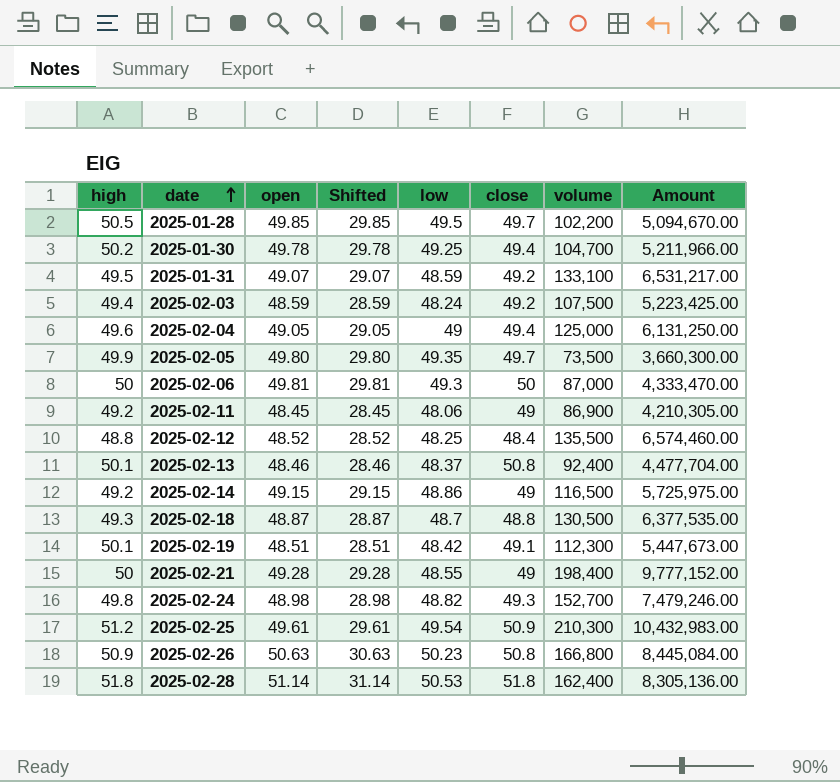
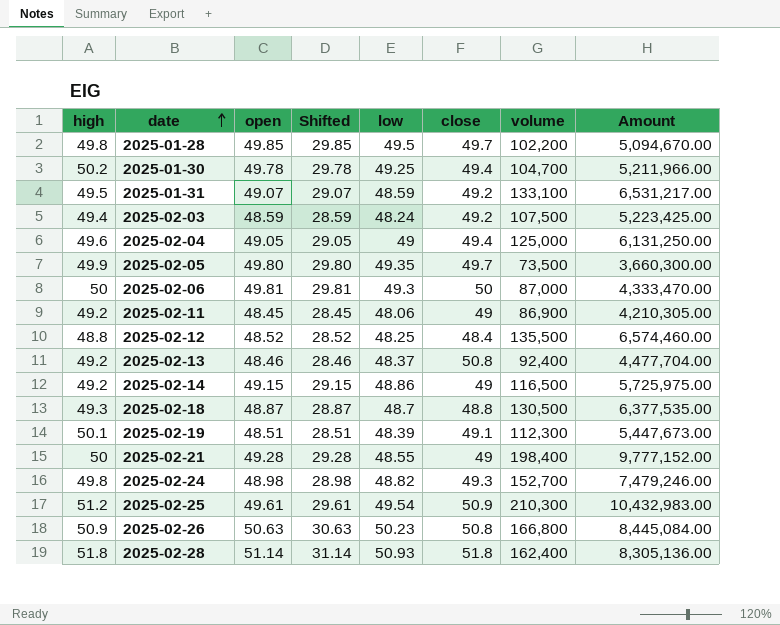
2025-01-28 | high: 50.5 -> 49.8
2025-02-13 | high: 50.1 -> 49.2
2025-02-19 | low: 48.42 -> 48.39
2025-02-28 | low: 50.53 -> 50.93

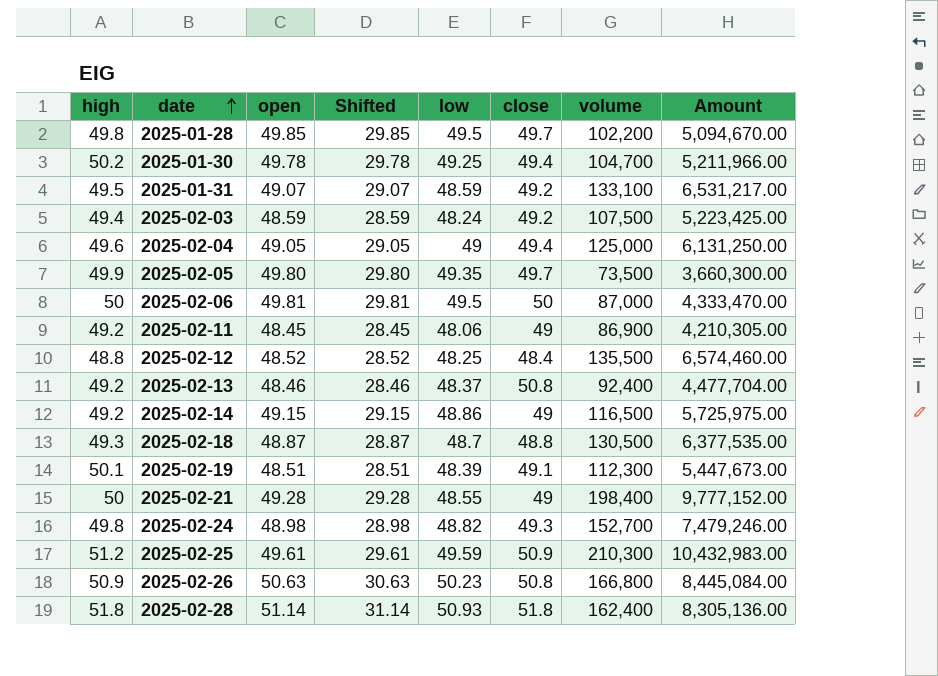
2025-02-06 | low: 49.3 -> 49.5
2025-02-25 | low: 49.54 -> 49.59

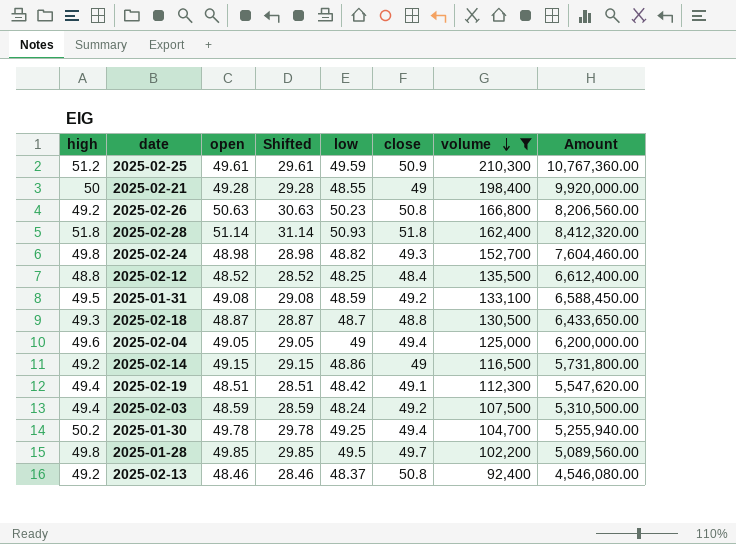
filter: none -> volume >= 92,400
row order: date ascending -> volume descending
column Amount | formula: [open] * [volume] -> [high] * [volume]
2025-02-26 | high: 50.9 -> 49.2
2025-01-31 | open: 49.07 -> 49.08
2025-01-31 | Shifted: 29.07 -> 29.08
2025-02-19 | high: 50.1 -> 49.4
2025-02-19 | low: 48.39 -> 48.42

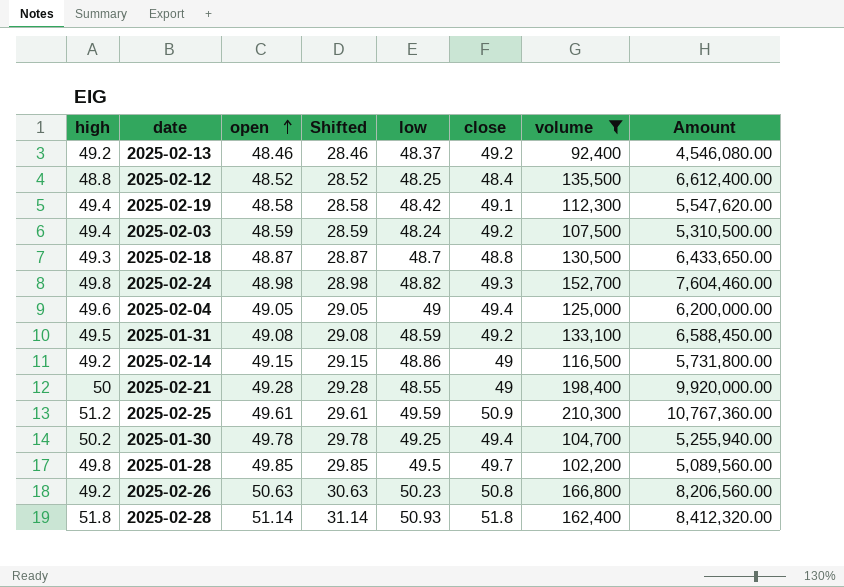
row order: volume descending -> open ascending
2025-02-13 | close: 50.8 -> 49.2
2025-02-19 | open: 48.51 -> 48.58
2025-02-19 | Shifted: 28.51 -> 28.58

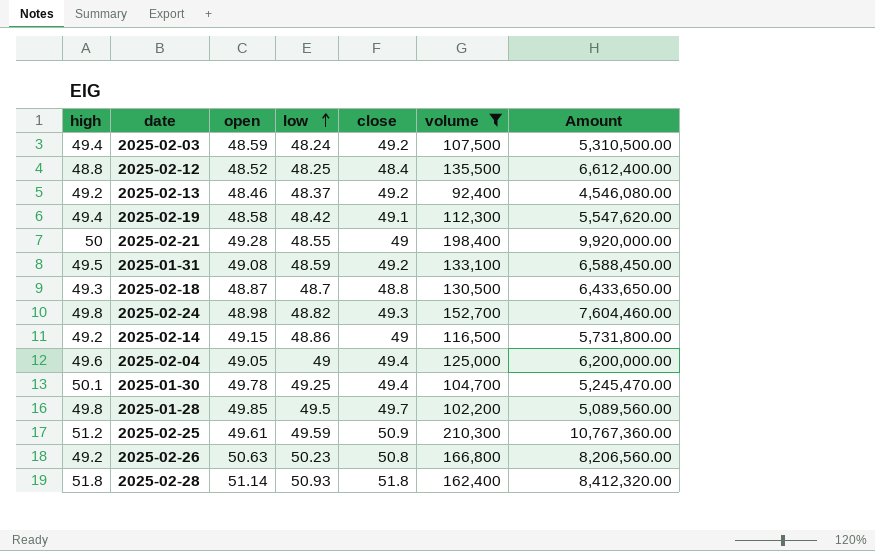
row order: open ascending -> low ascending
column Shifted | formula: [open] - 20 -> none
2025-01-30 | high: 50.2 -> 50.1
2025-01-30 | Amount: 5,255,940.00 -> 5,245,470.00

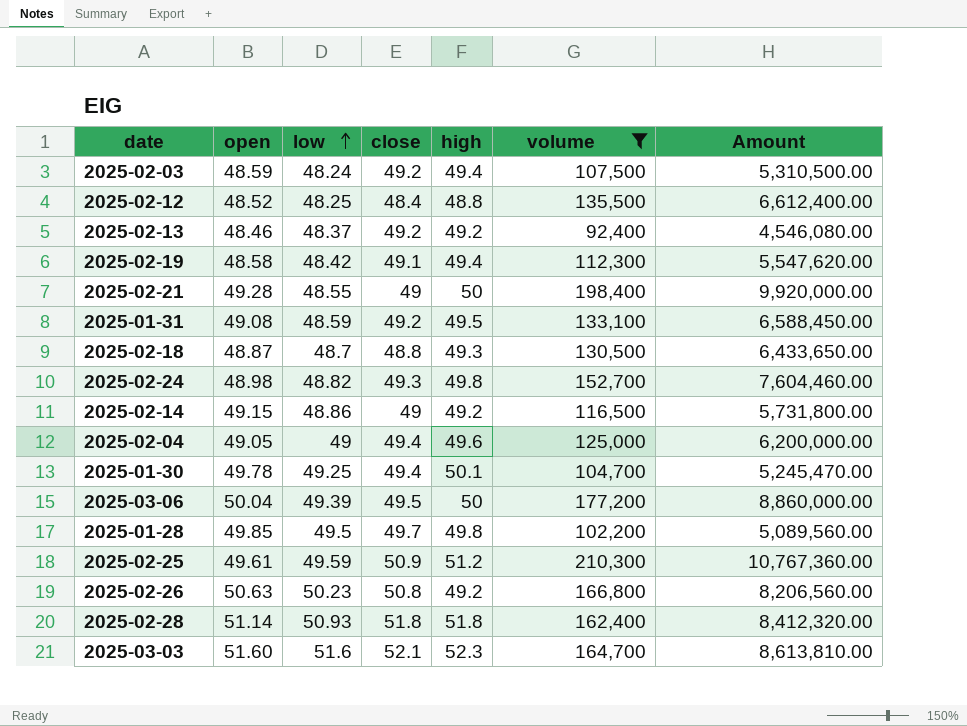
column high | position: 1 -> 5
row 2025-03-06: none -> 50.04 | 49.39 | 49.5 | 50 | 177,200 | 8,860,000.00
row 2025-03-03: none -> 51.60 | 51.6 | 52.1 | 52.3 | 164,700 | 8,613,810.00

